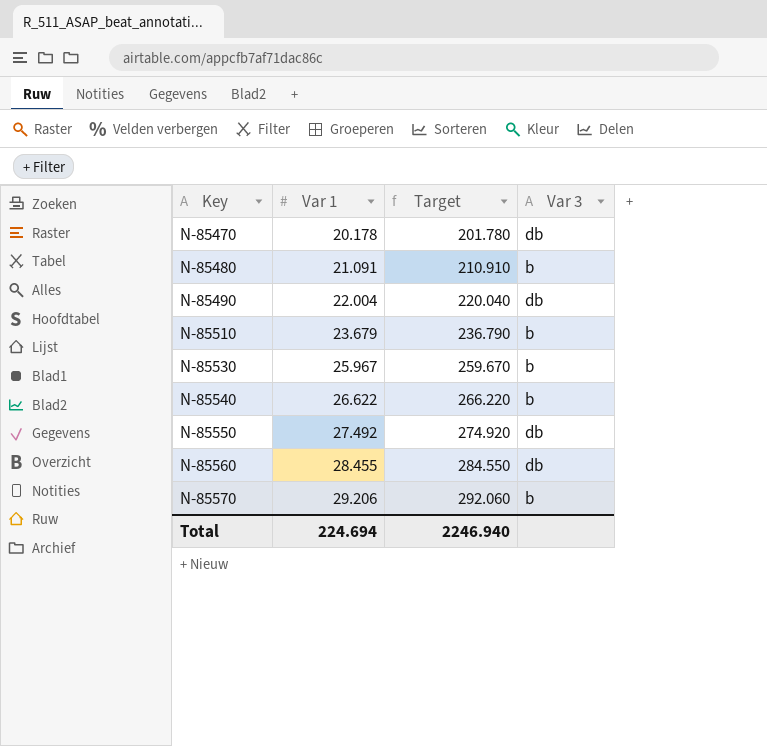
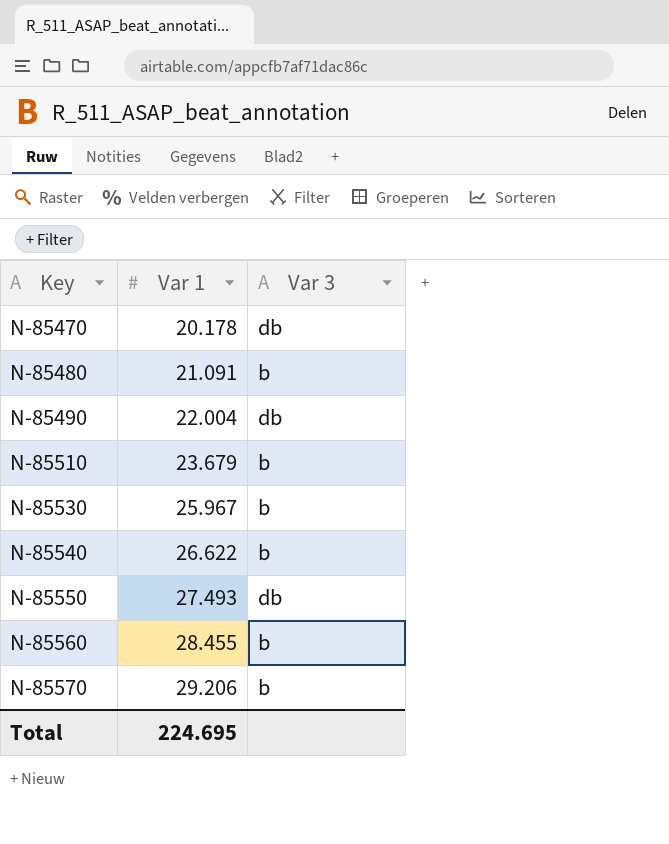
column Target | formula: [Var 1] * 10 -> none
N-85550 | Var 1: 27.492 -> 27.493
N-85560 | Var 3: db -> b
Total | Var 1: 224.694 -> 224.695

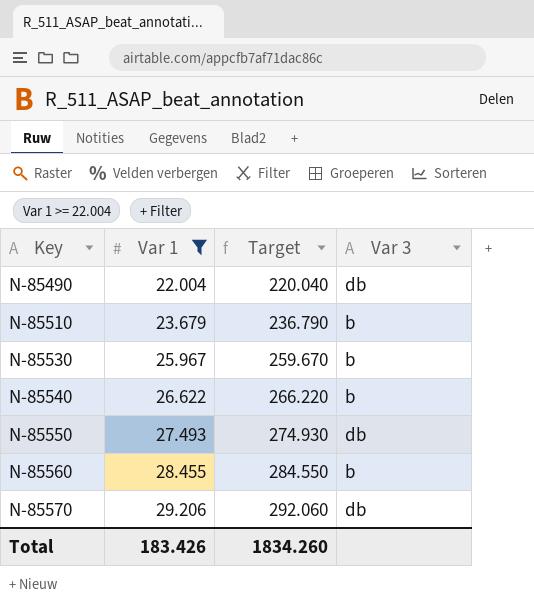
filter: none -> Var 1 >= 22.004
column Target | formula: none -> [Var 1] * 10
N-85570 | Var 3: b -> db
Total | Var 1: 224.695 -> 183.426

